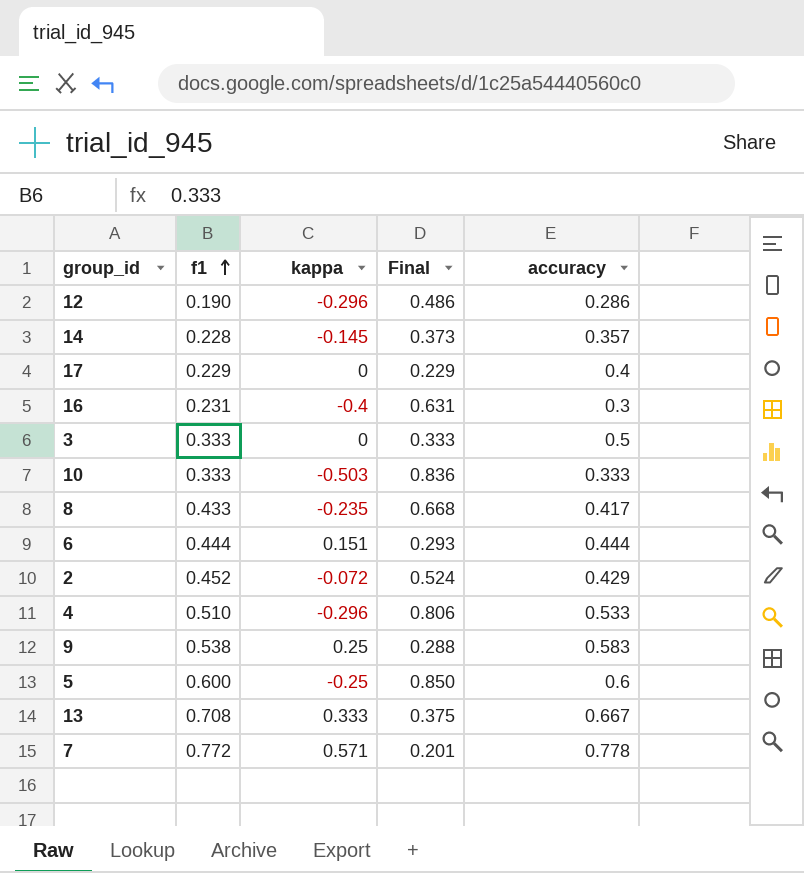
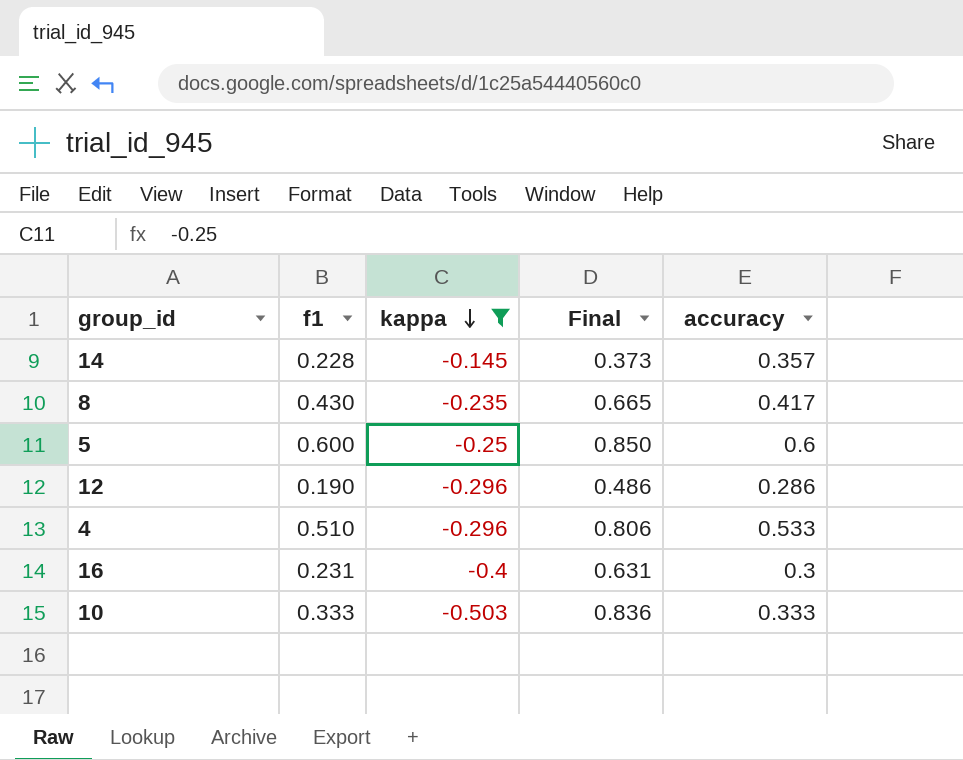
filter: none -> kappa <= -0.145
row order: f1 ascending -> kappa descending
8 | f1: 0.433 -> 0.430
8 | Final: 0.668 -> 0.665

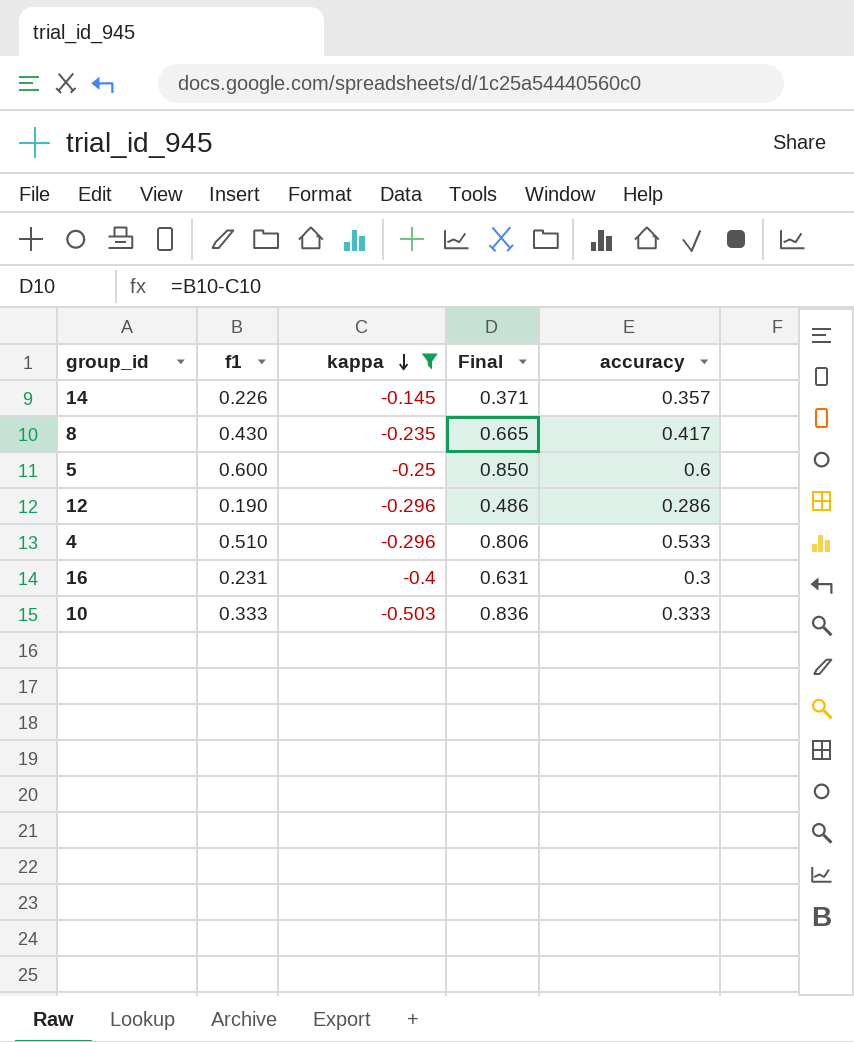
14 | f1: 0.228 -> 0.226
14 | Final: 0.373 -> 0.371

